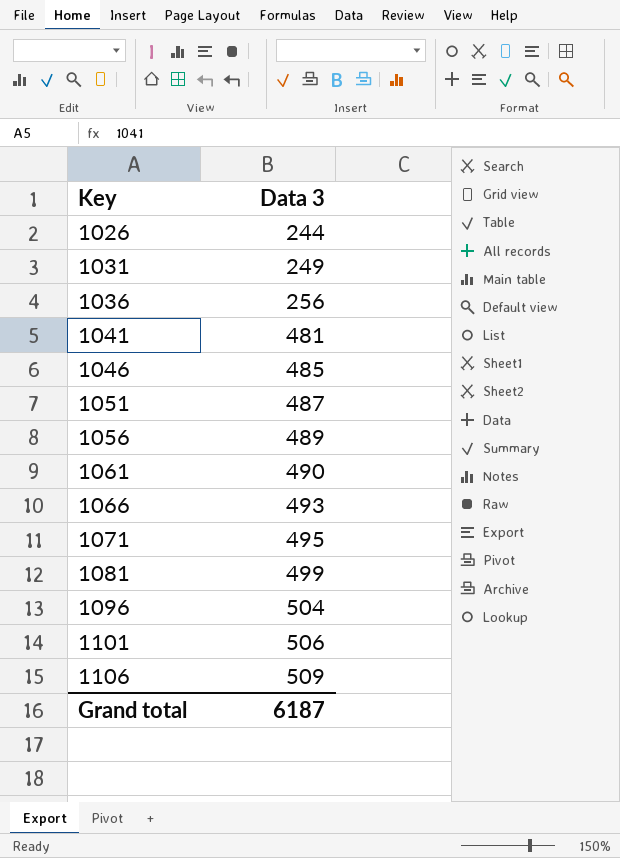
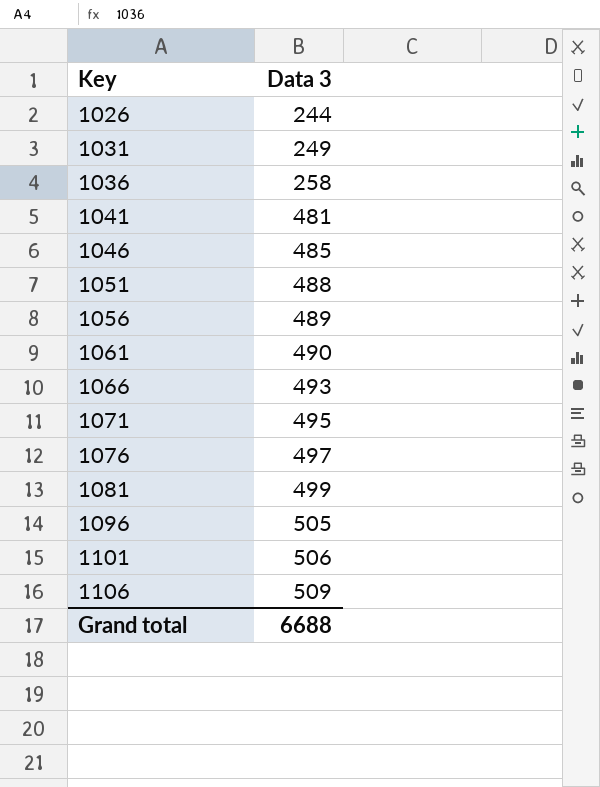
1036 | Data 3: 256 -> 258
1051 | Data 3: 487 -> 488
row 1076: none -> 497
1096 | Data 3: 504 -> 505
Grand total | Data 3: 6187 -> 6688

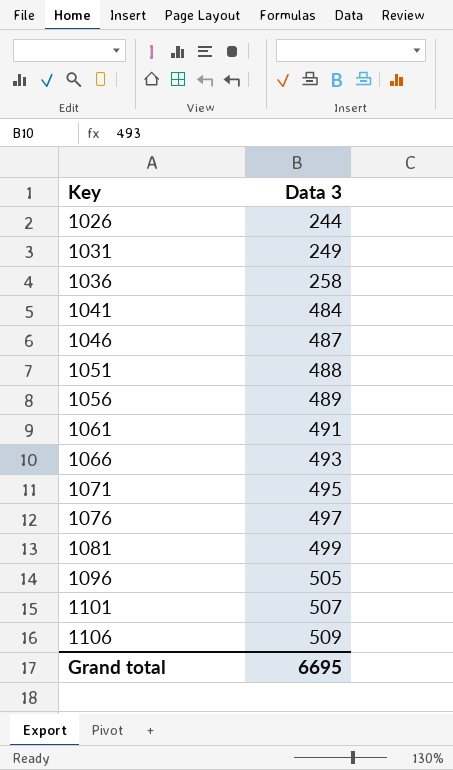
1041 | Data 3: 481 -> 484
1046 | Data 3: 485 -> 487
1061 | Data 3: 490 -> 491
1101 | Data 3: 506 -> 507
Grand total | Data 3: 6688 -> 6695

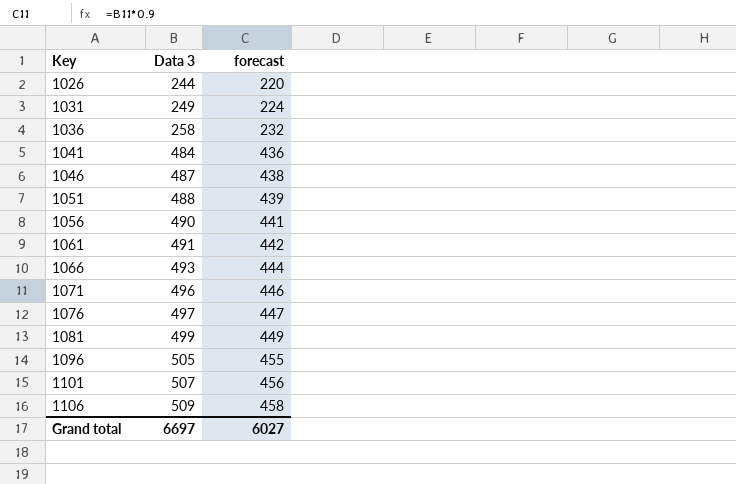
column forecast | formula: none -> [Data 3] * 0.9
1056 | Data 3: 489 -> 490
1071 | Data 3: 495 -> 496
Grand total | Data 3: 6695 -> 6697

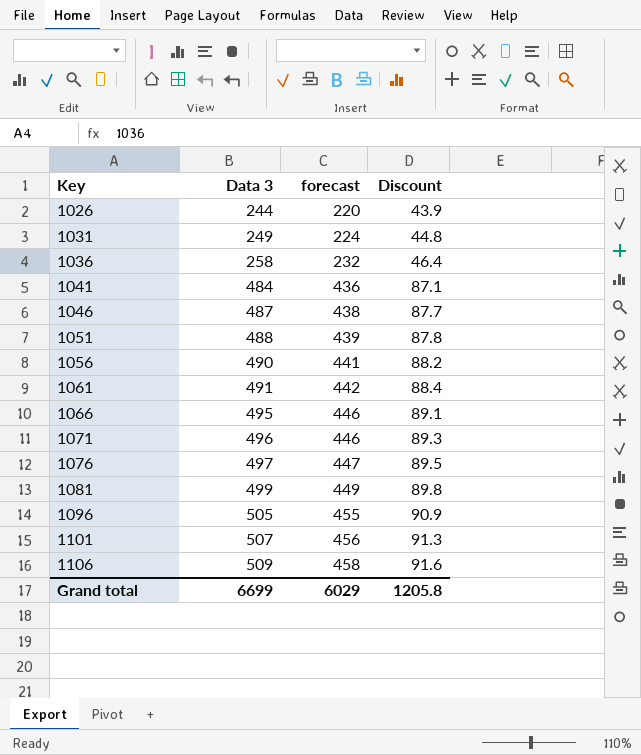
column Discount | formula: none -> [Data 3] * 0.18
1066 | Data 3: 493 -> 495
1066 | forecast: 444 -> 446
Grand total | Data 3: 6697 -> 6699
Grand total | forecast: 6027 -> 6029

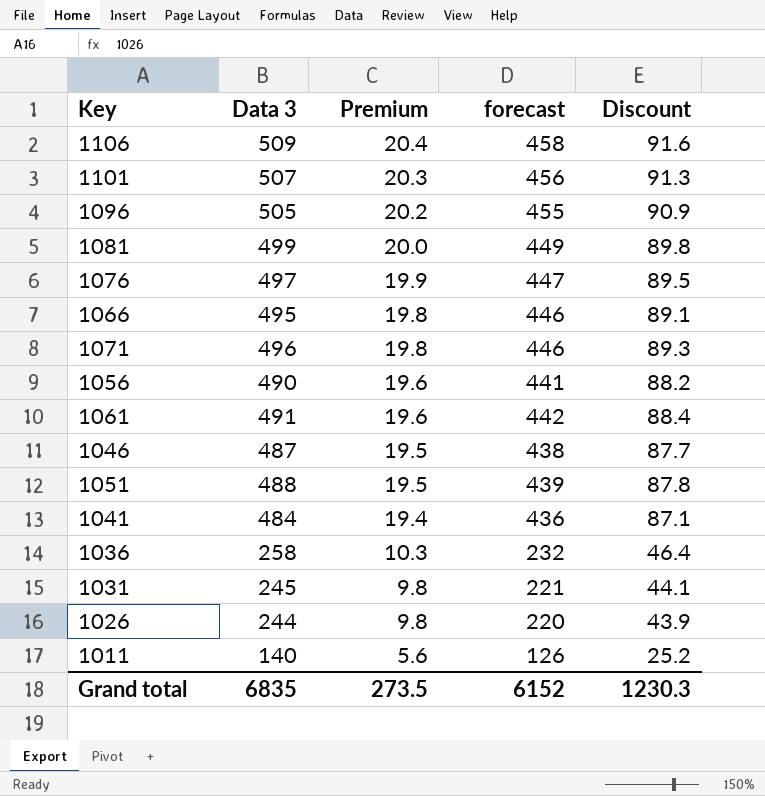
row order: Key ascending -> Premium descending
column Premium | formula: none -> [Data 3] * 0.04
1031 | Data 3: 249 -> 245
1031 | forecast: 224 -> 221
1031 | Discount: 44.8 -> 44.1
row 1011: none -> 140 | 5.6 | 126 | 25.2
Grand total | Data 3: 6699 -> 6835
Grand total | forecast: 6029 -> 6152
Grand total | Discount: 1205.8 -> 1230.3

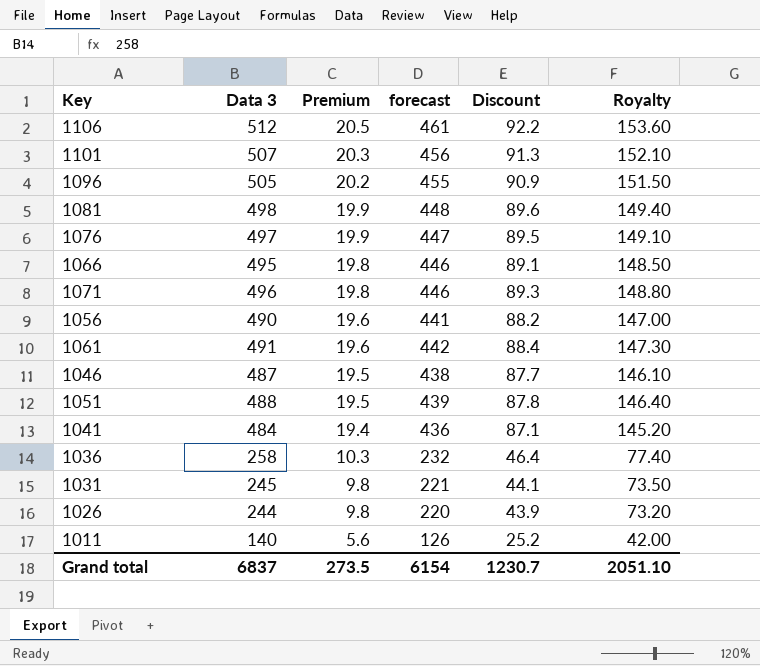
column Royalty | formula: none -> [Data 3] * 0.3
1106 | Data 3: 509 -> 512
1106 | Premium: 20.4 -> 20.5
1106 | forecast: 458 -> 461
1106 | Discount: 91.6 -> 92.2
1081 | Data 3: 499 -> 498
1081 | Premium: 20.0 -> 19.9
1081 | forecast: 449 -> 448
1081 | Discount: 89.8 -> 89.6
Grand total | Data 3: 6835 -> 6837
Grand total | forecast: 6152 -> 6154
Grand total | Discount: 1230.3 -> 1230.7

